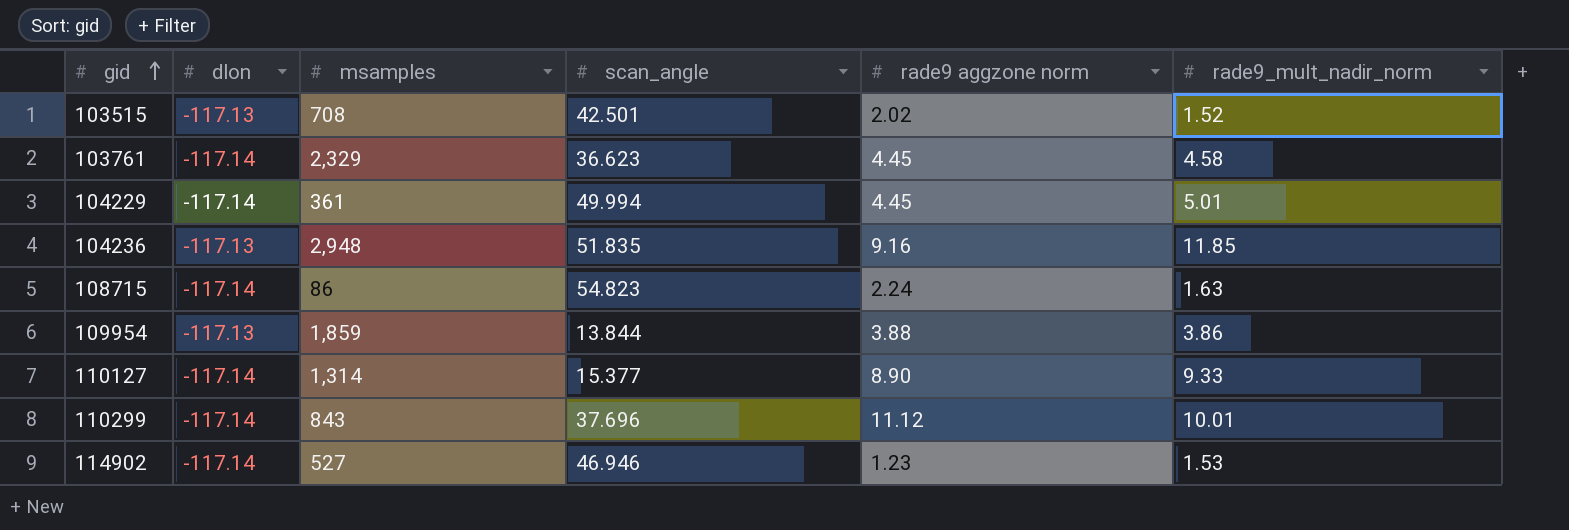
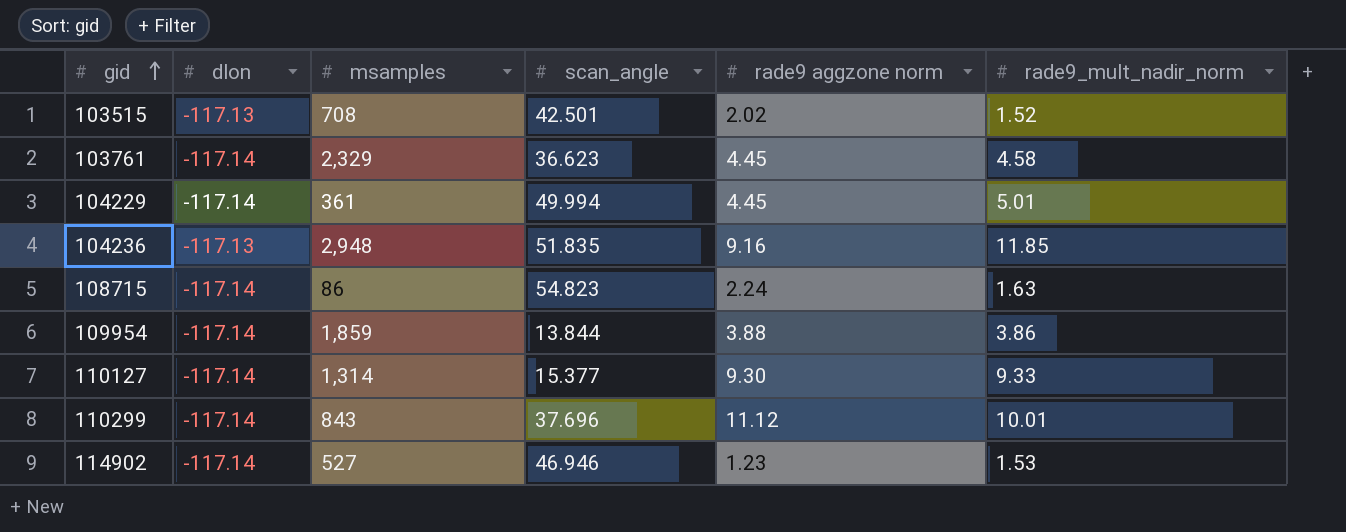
109954 | dlon: -117.13 -> -117.14
110127 | rade9 aggzone norm: 8.90 -> 9.30

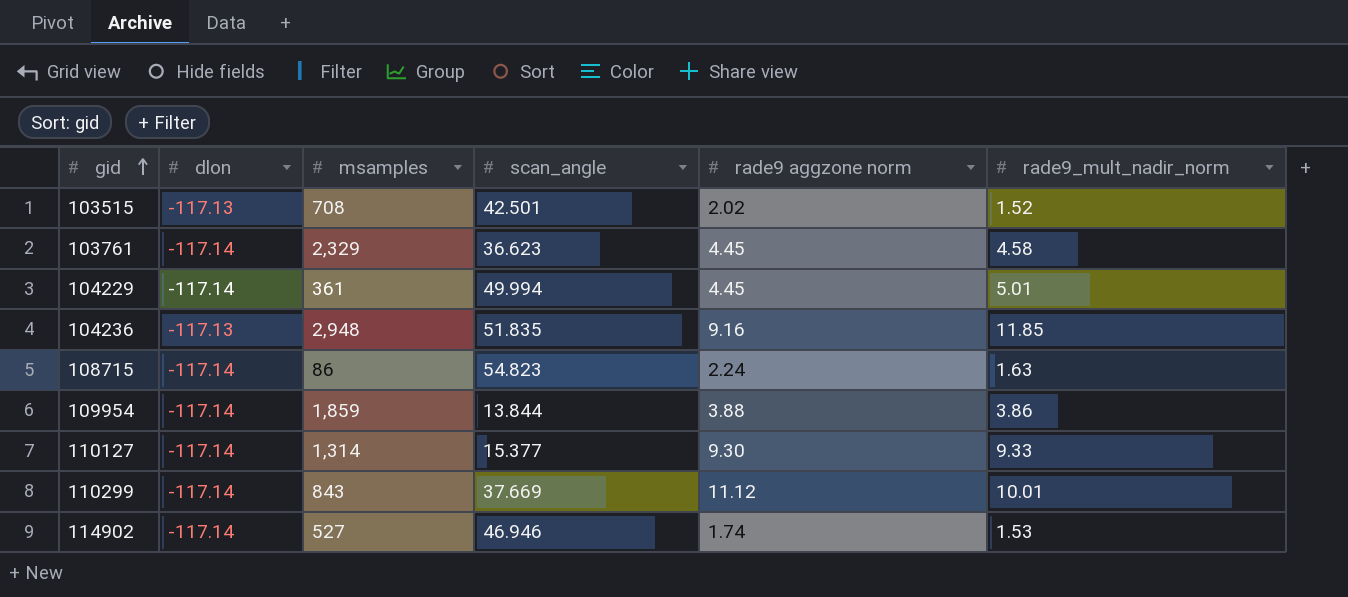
110299 | scan_angle: 37.696 -> 37.669
114902 | rade9 aggzone norm: 1.23 -> 1.74

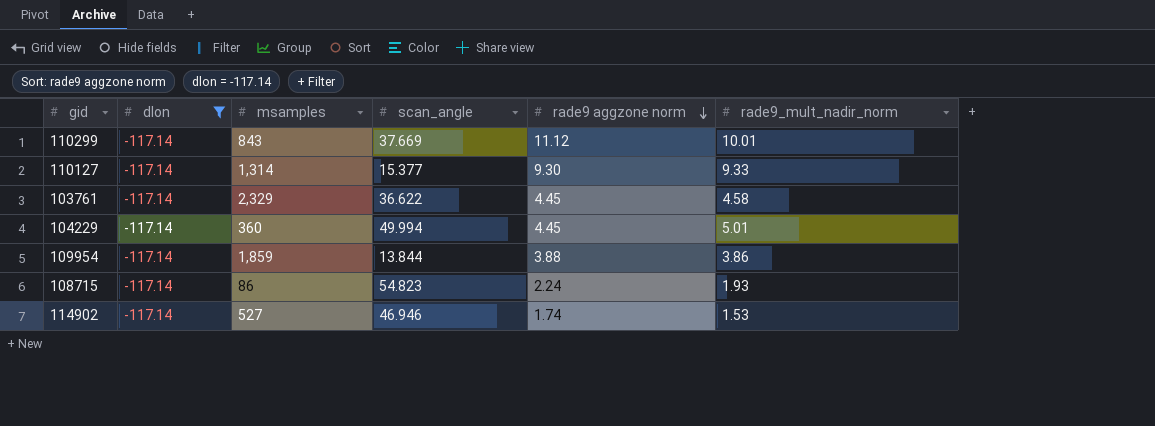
filter: none -> dlon = -117.14
row order: gid ascending -> rade9 aggzone norm descending
103761 | scan_angle: 36.623 -> 36.622
104229 | msamples: 361 -> 360
108715 | rade9_mult_nadir_norm: 1.63 -> 1.93

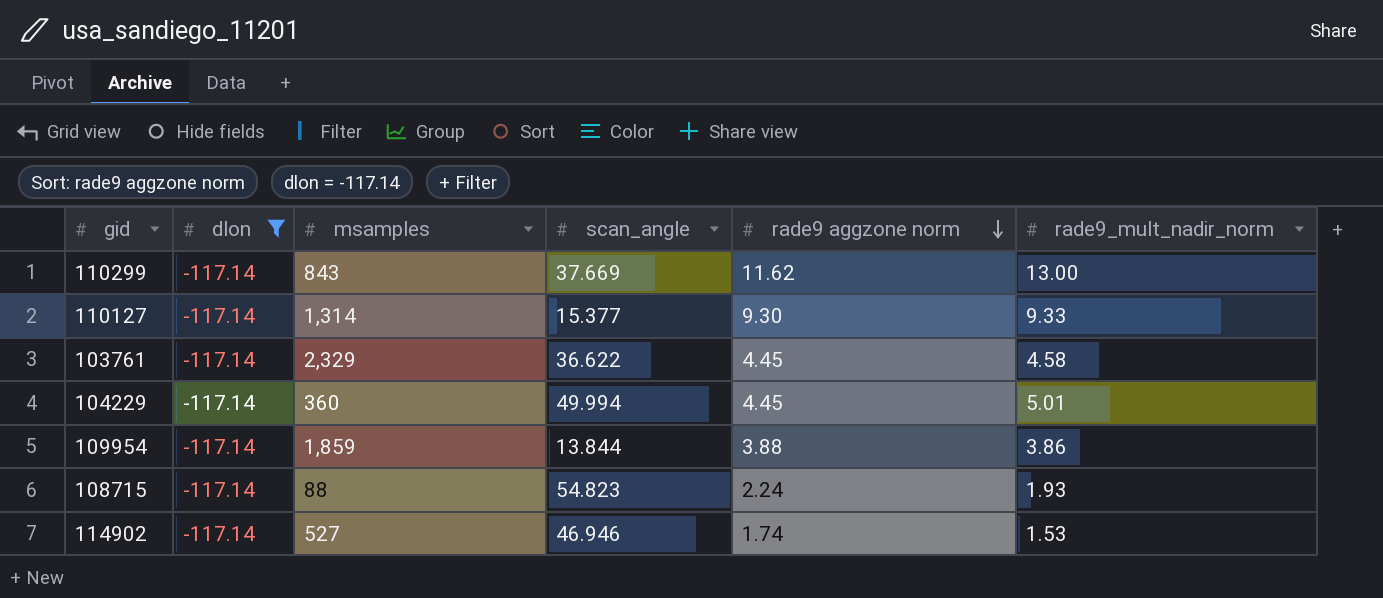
110299 | rade9 aggzone norm: 11.12 -> 11.62
110299 | rade9_mult_nadir_norm: 10.01 -> 13.00
108715 | msamples: 86 -> 88

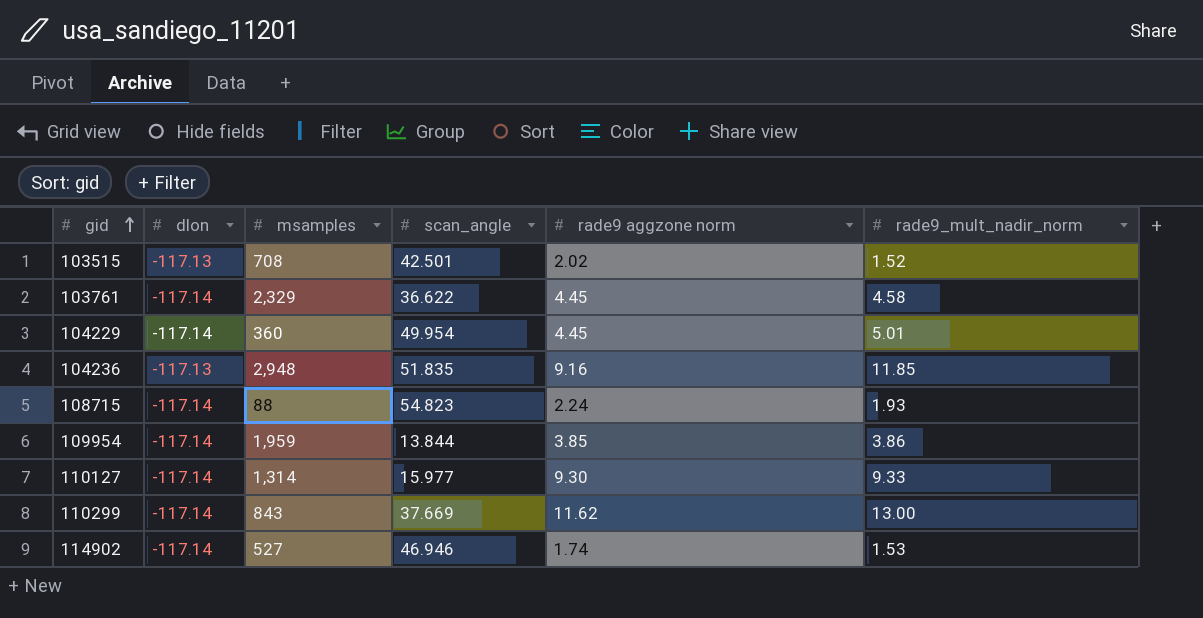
filter: dlon = -117.14 -> none
row order: rade9 aggzone norm descending -> gid ascending
104229 | scan_angle: 49.994 -> 49.954
109954 | msamples: 1,859 -> 1,959
109954 | rade9 aggzone norm: 3.88 -> 3.85
110127 | scan_angle: 15.377 -> 15.977

